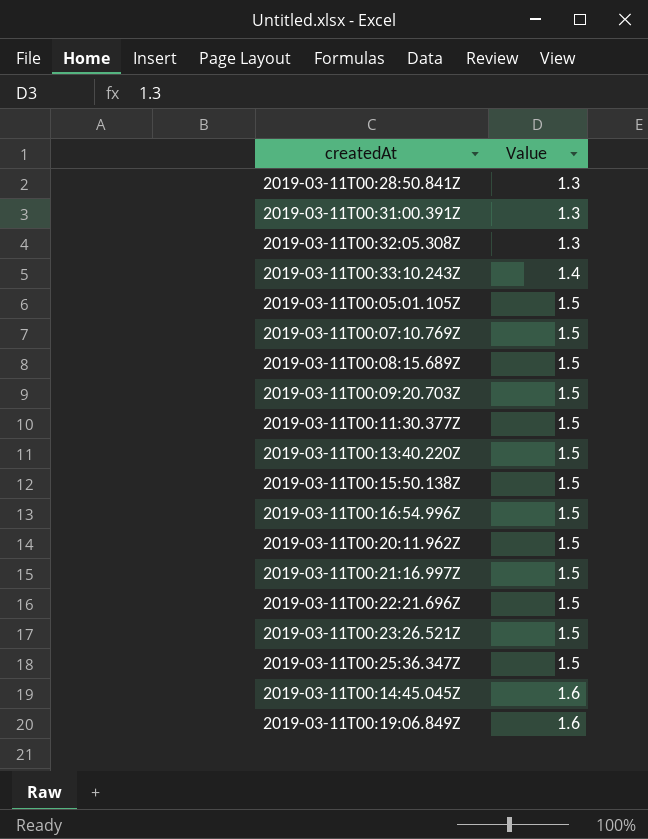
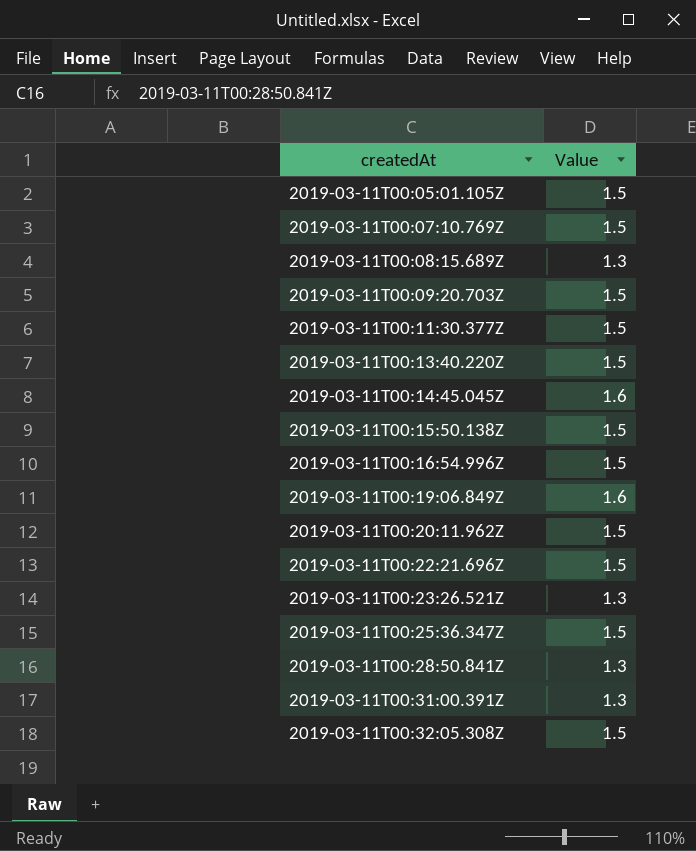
row order: Value ascending -> createdAt ascending
row 2019-03-11T00:33:10.243Z: 1.4 -> none
row 2019-03-11T00:21:16.997Z: 1.5 -> none
2019-03-11T00:08:15.689Z | Value: 1.5 -> 1.3
2019-03-11T00:23:26.521Z | Value: 1.5 -> 1.3
2019-03-11T00:32:05.308Z | Value: 1.3 -> 1.5

